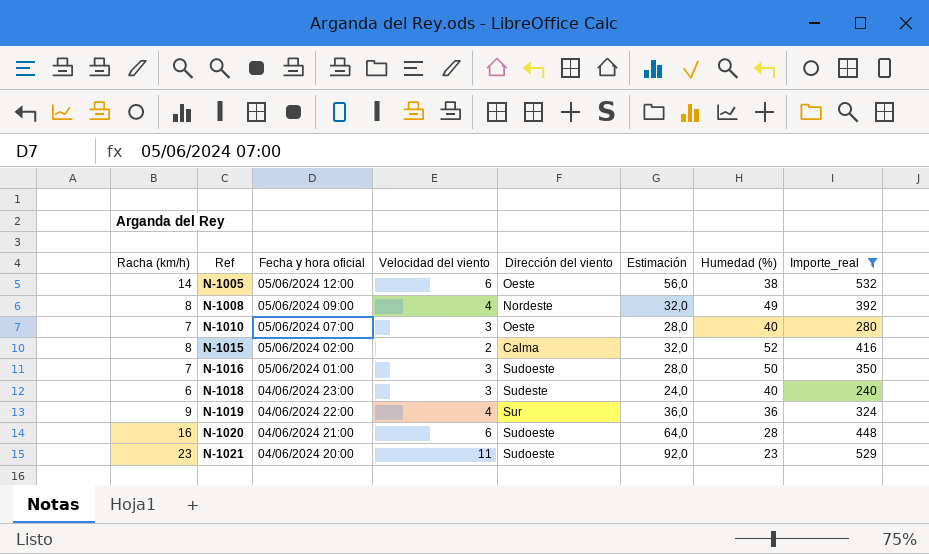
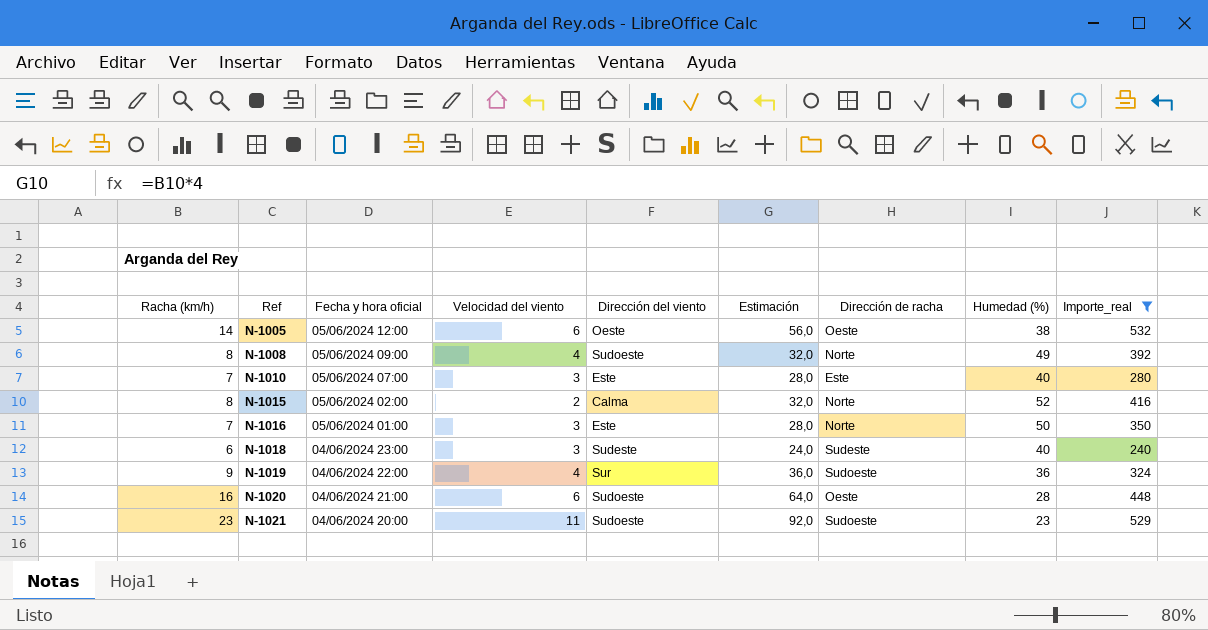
column Dirección de racha | position: none -> 7
N-1008 | Dirección del viento: Nordeste -> Sudoeste
N-1010 | Dirección del viento: Oeste -> Este
N-1016 | Dirección del viento: Sudoeste -> Este

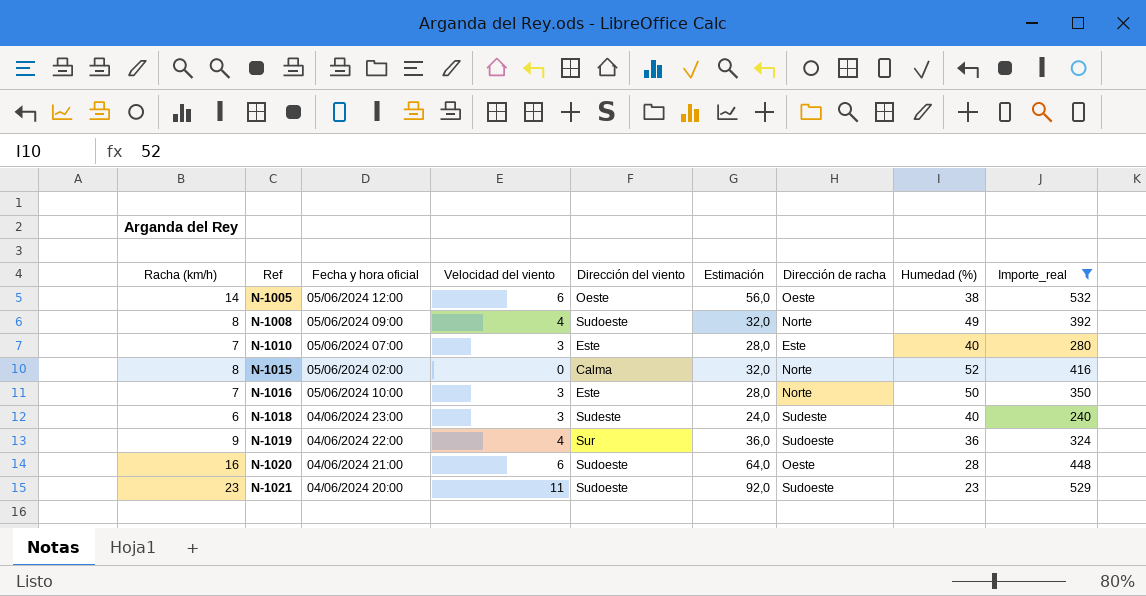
N-1015 | Velocidad del viento: 2 -> 0
N-1016 | Fecha y hora oficial: 05/06/2024 01:00 -> 05/06/2024 10:00

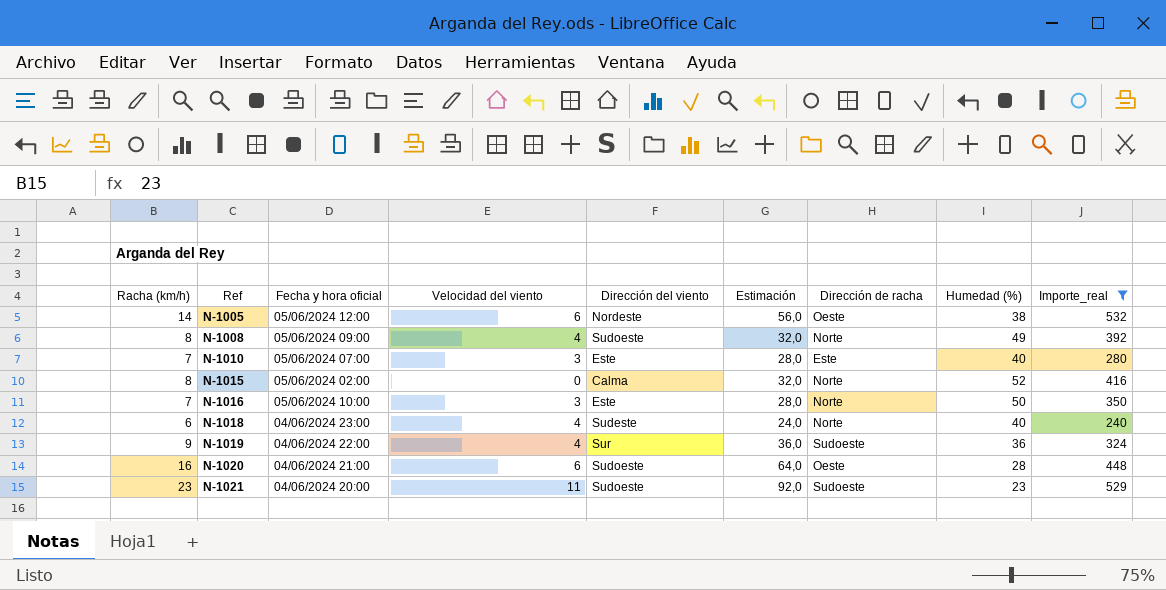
N-1005 | Dirección del viento: Oeste -> Nordeste
N-1018 | Velocidad del viento: 3 -> 4
N-1018 | Dirección de racha: Sudeste -> Norte

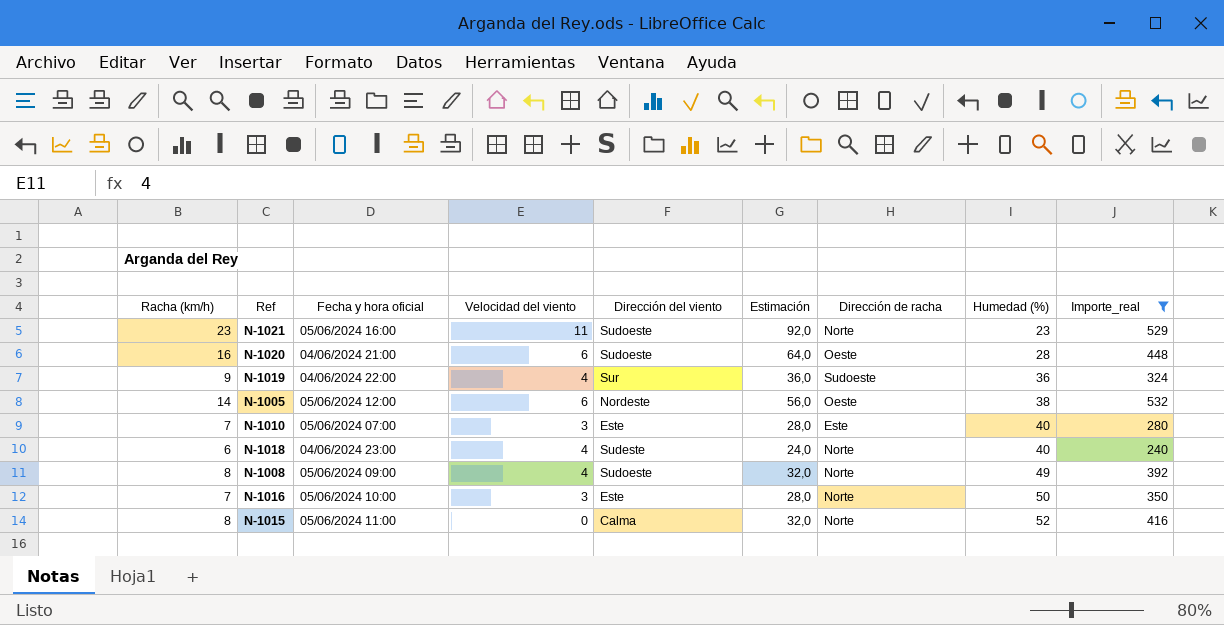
row order: Ref ascending -> Humedad (%) ascending
N-1021 | Fecha y hora oficial: 04/06/2024 20:00 -> 05/06/2024 16:00
N-1021 | Dirección de racha: Sudoeste -> Norte
N-1015 | Fecha y hora oficial: 05/06/2024 02:00 -> 05/06/2024 11:00

